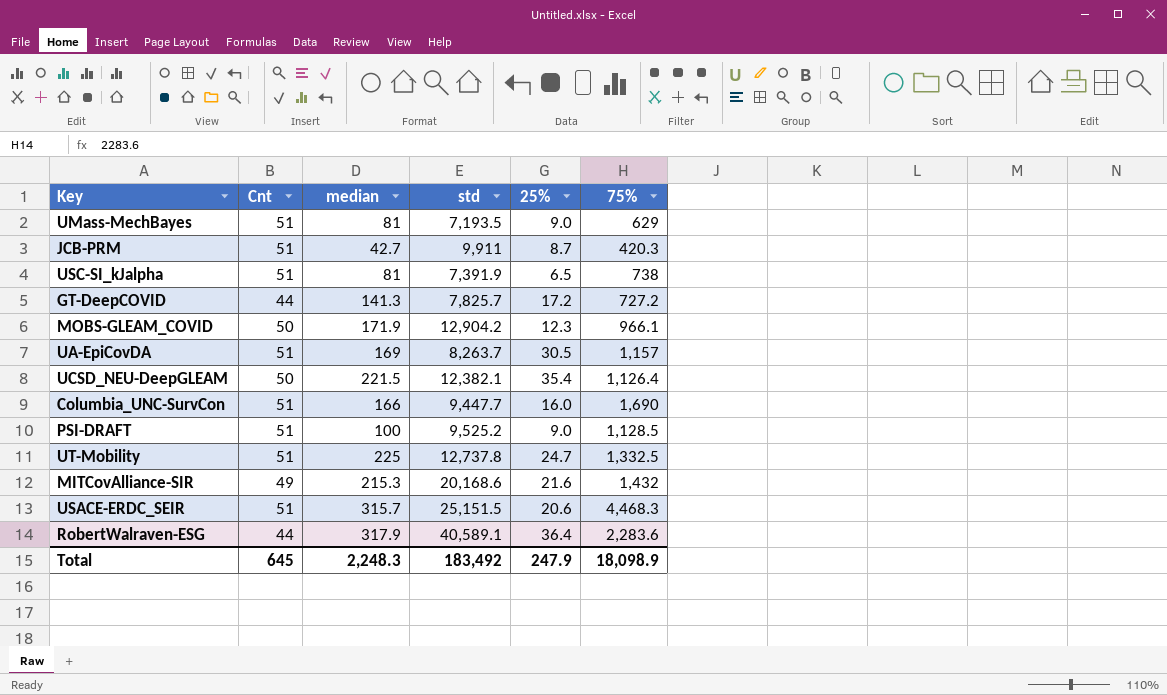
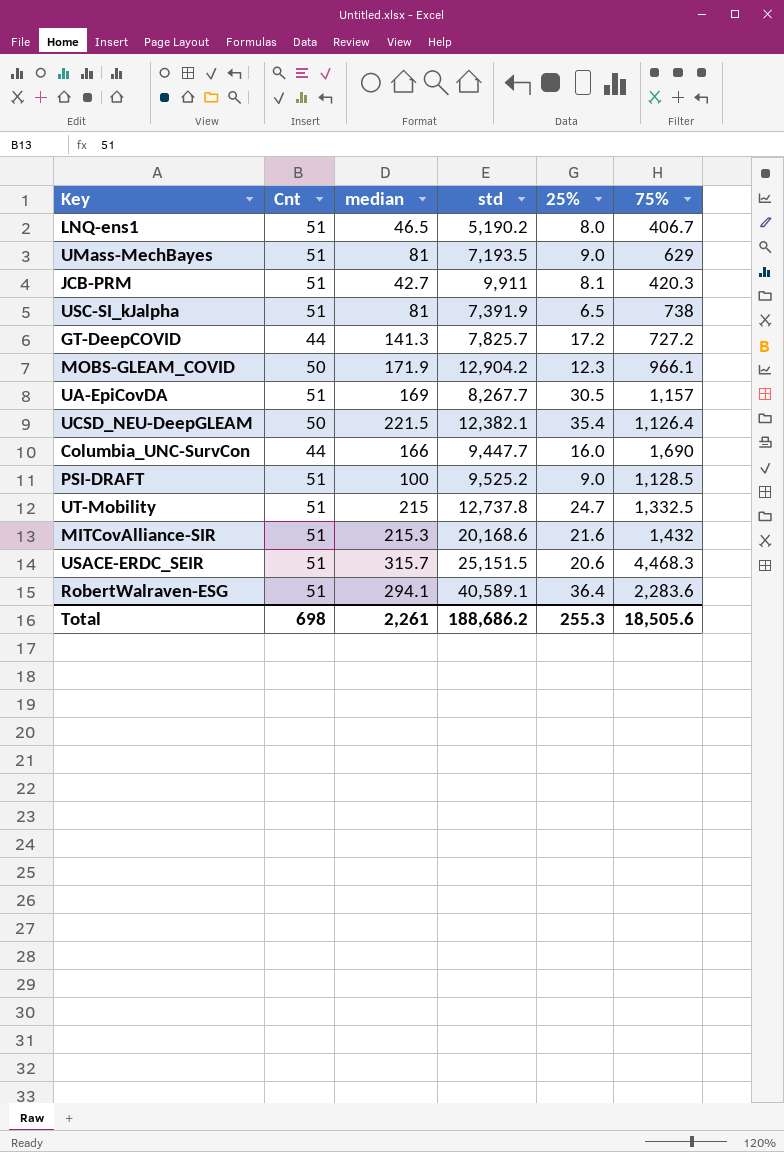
row LNQ-ens1: none -> 51 | 46.5 | 5,190.2 | 8.0 | 406.7
JCB-PRM | 25%: 8.7 -> 8.1
UA-EpiCovDA | std: 8,263.7 -> 8,267.7
Columbia_UNC-SurvCon | Cnt: 51 -> 44
UT-Mobility | median: 225 -> 215
MITCovAlliance-SIR | Cnt: 49 -> 51
RobertWalraven-ESG | Cnt: 44 -> 51
RobertWalraven-ESG | median: 317.9 -> 294.1
Total | Cnt: 645 -> 698
Total | median: 2,248.3 -> 2,261
Total | std: 183,492 -> 188,686.2
Total | 25%: 247.9 -> 255.3
Total | 75%: 18,098.9 -> 18,505.6

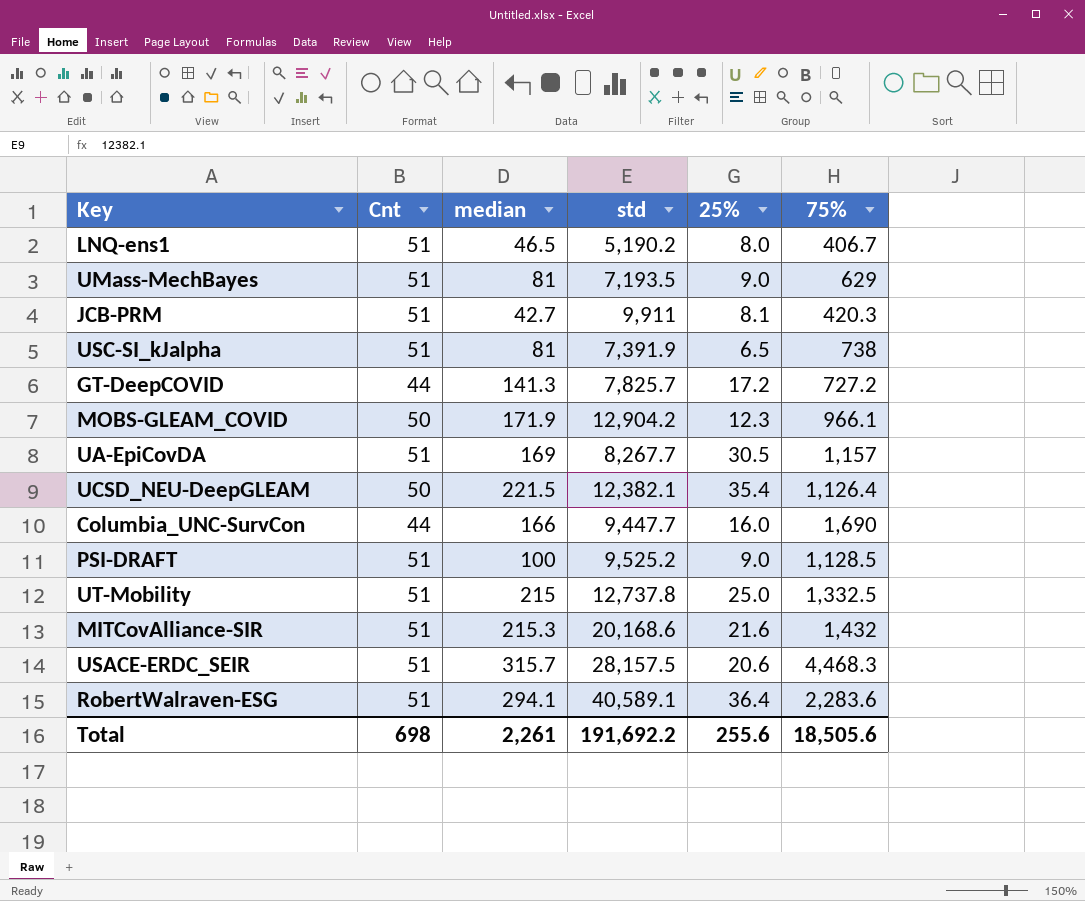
UT-Mobility | 25%: 24.7 -> 25.0
USACE-ERDC_SEIR | std: 25,151.5 -> 28,157.5
Total | std: 188,686.2 -> 191,692.2
Total | 25%: 255.3 -> 255.6

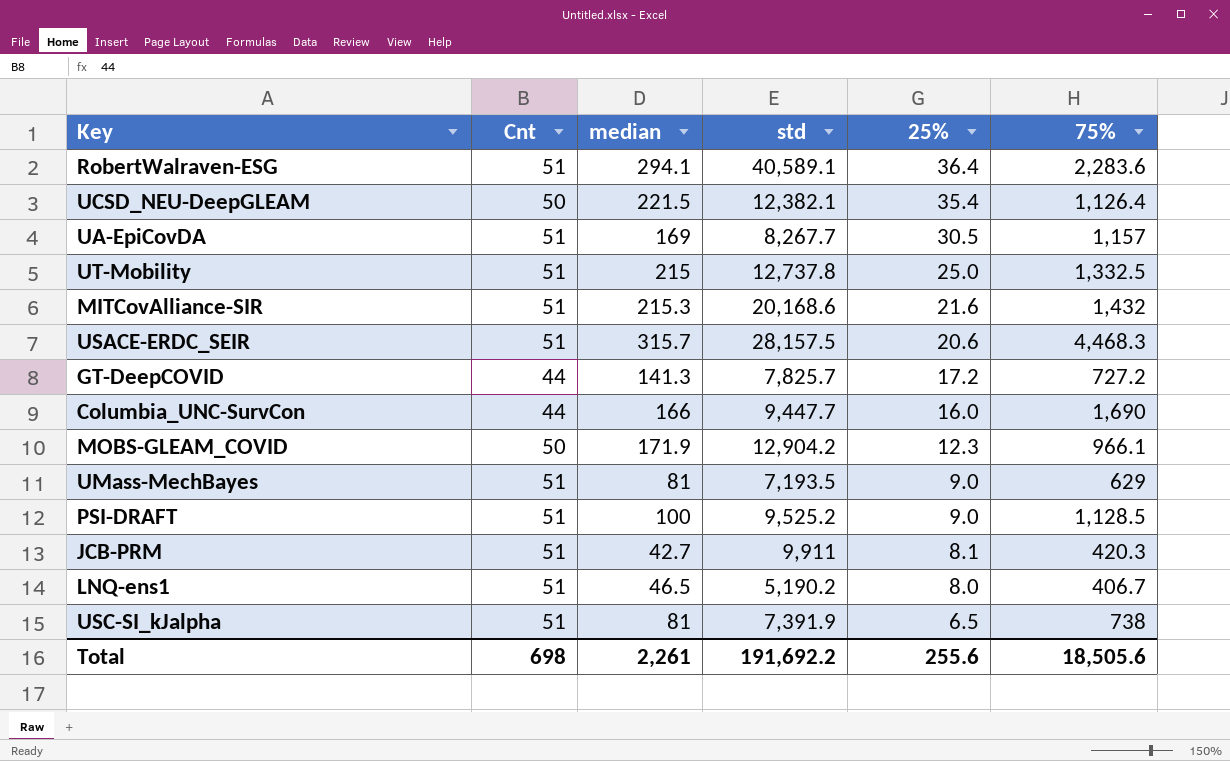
row order: none -> 25% descending

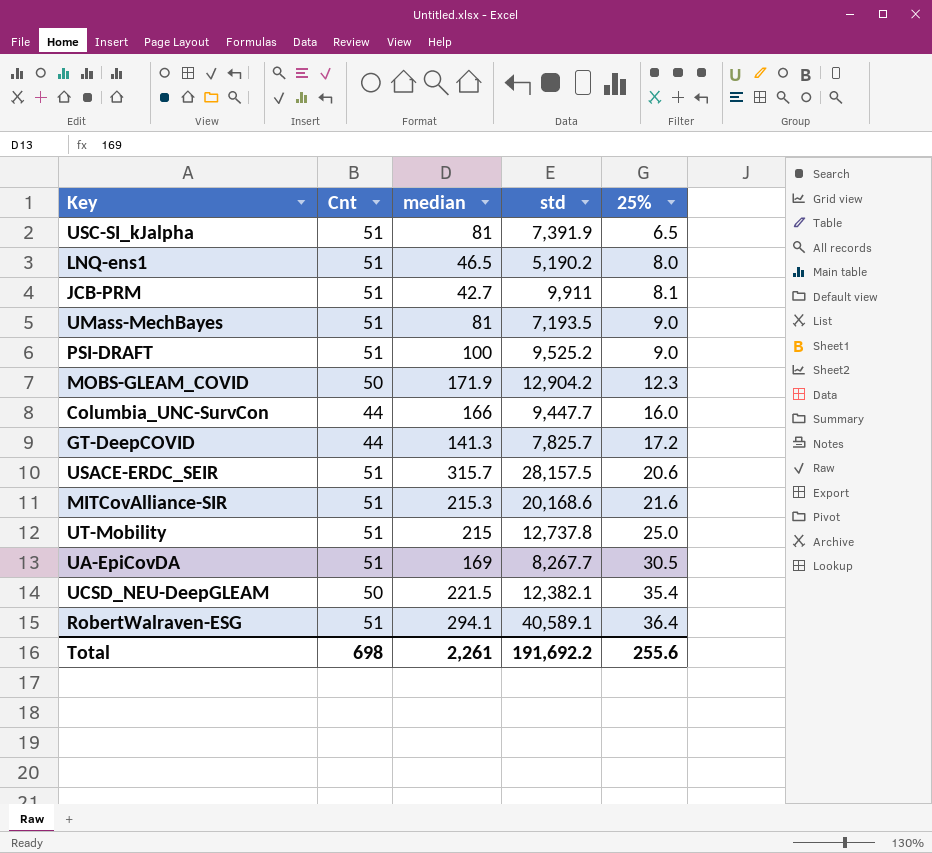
row order: 25% descending -> 25% ascending
column 75% | position: 6 -> none

